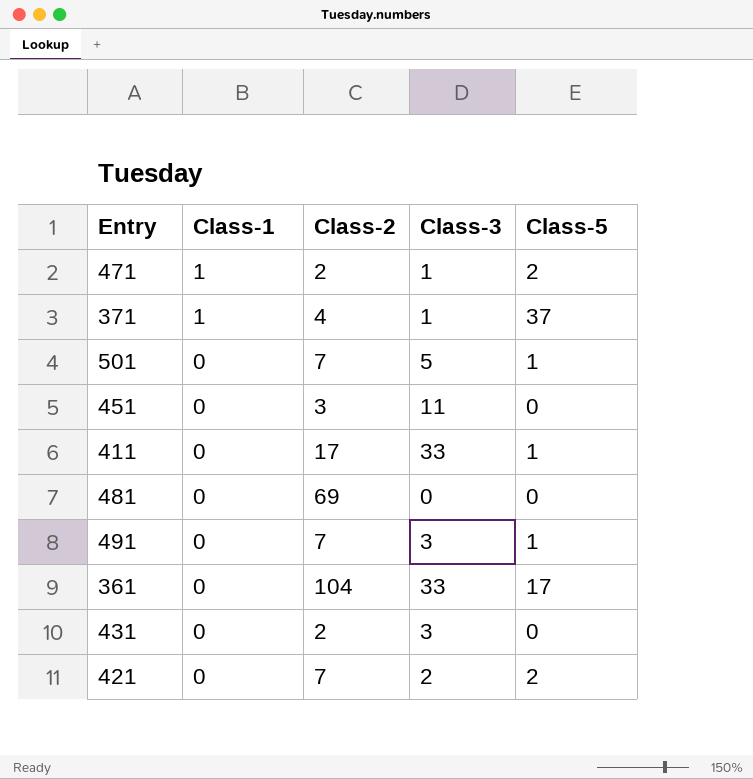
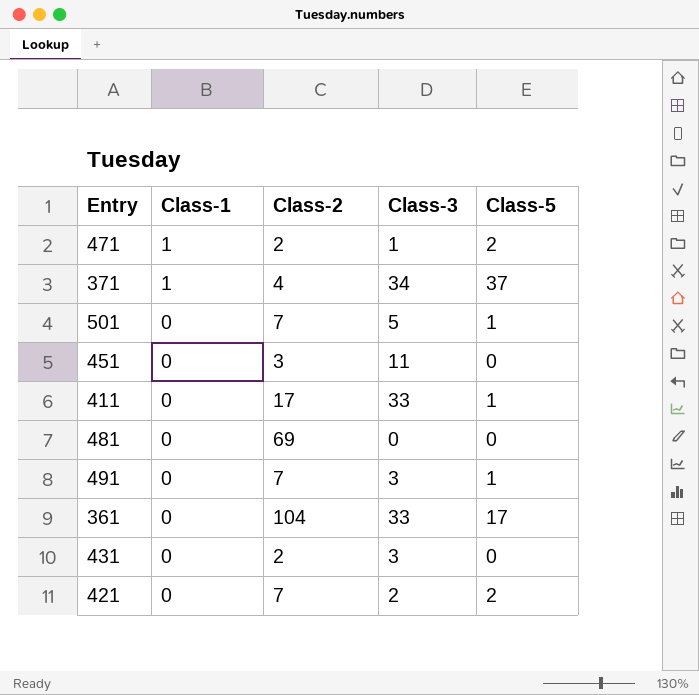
371 | Class-3: 1 -> 34

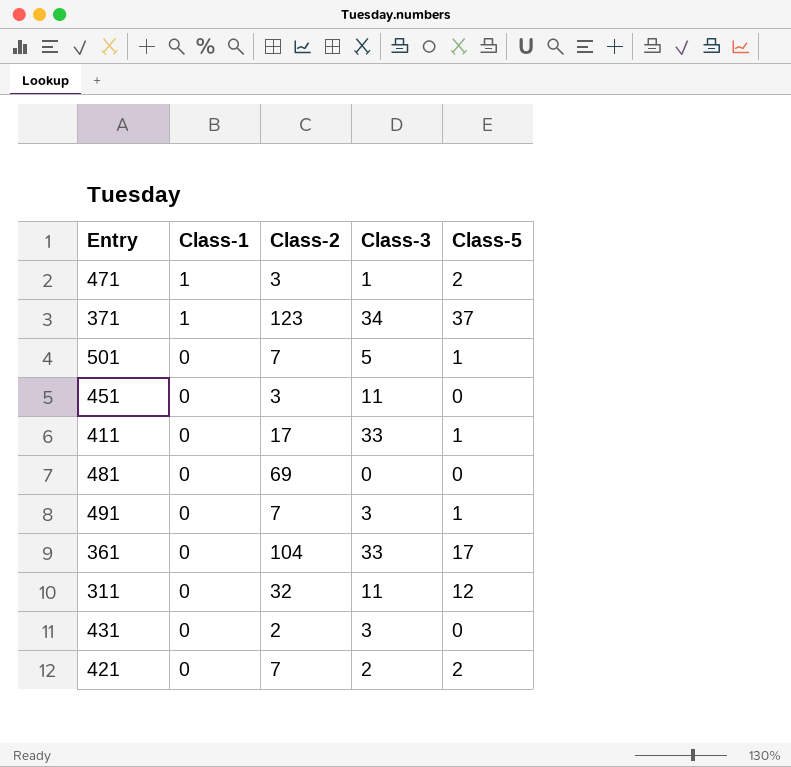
471 | Class-2: 2 -> 3
371 | Class-2: 4 -> 123
row 311: none -> 0 | 32 | 11 | 12

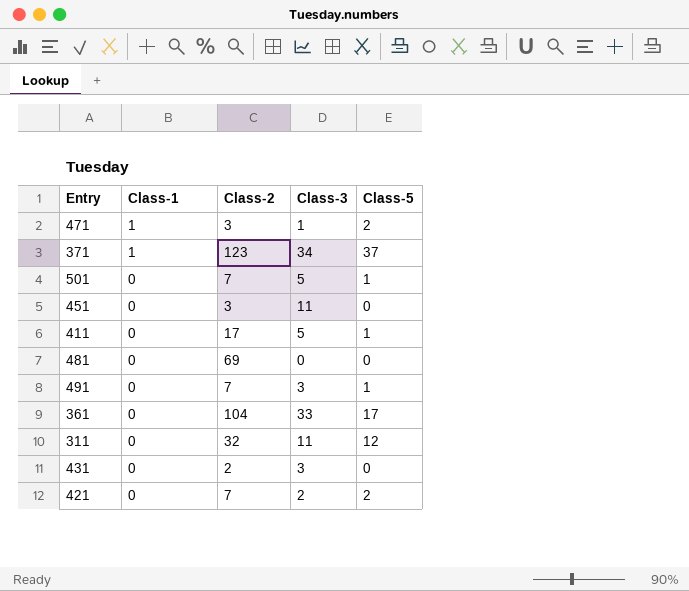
411 | Class-3: 33 -> 5

